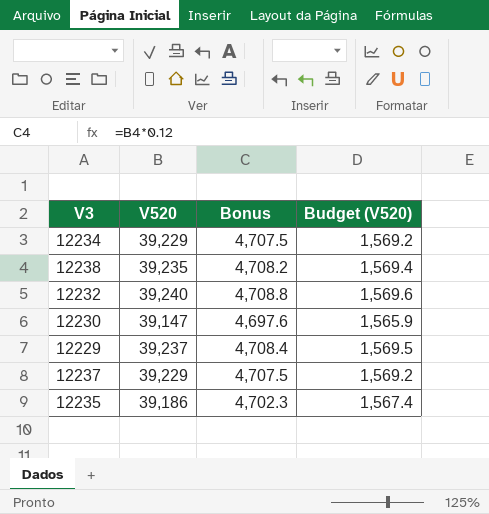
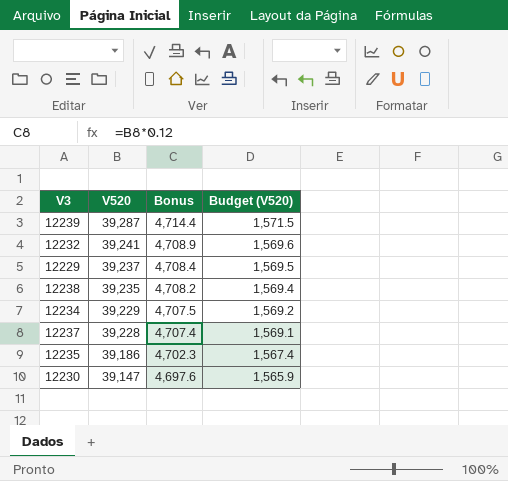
row order: none -> V520 descending
row 12239: none -> 39,287 | 4,714.4 | 1,571.5
12232 | V520: 39,240 -> 39,241
12232 | Bonus: 4,708.8 -> 4,708.9
12237 | V520: 39,229 -> 39,228
12237 | Bonus: 4,707.5 -> 4,707.4
12237 | Budget (V520): 1,569.2 -> 1,569.1

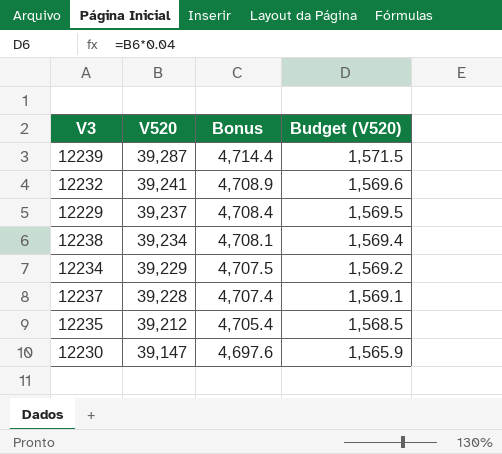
12238 | V520: 39,235 -> 39,234
12238 | Bonus: 4,708.2 -> 4,708.1
12235 | V520: 39,186 -> 39,212
12235 | Bonus: 4,702.3 -> 4,705.4
12235 | Budget (V520): 1,567.4 -> 1,568.5

